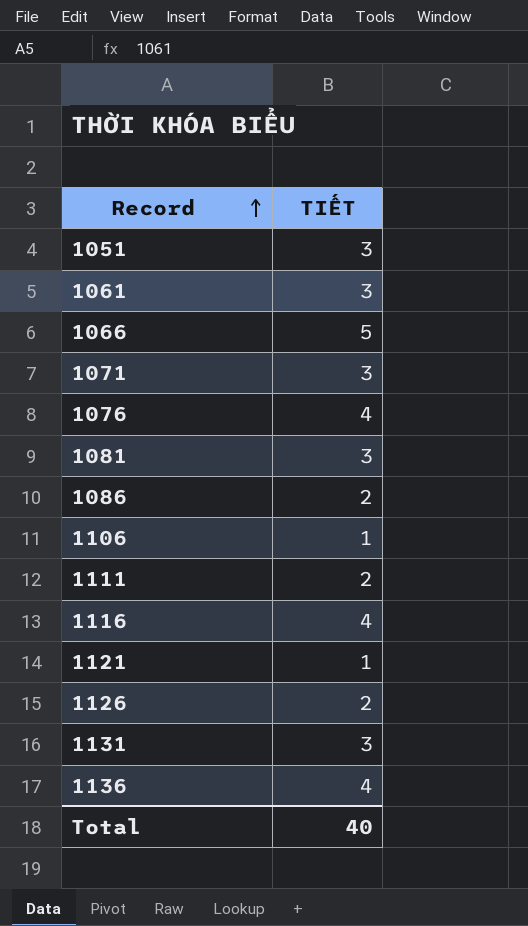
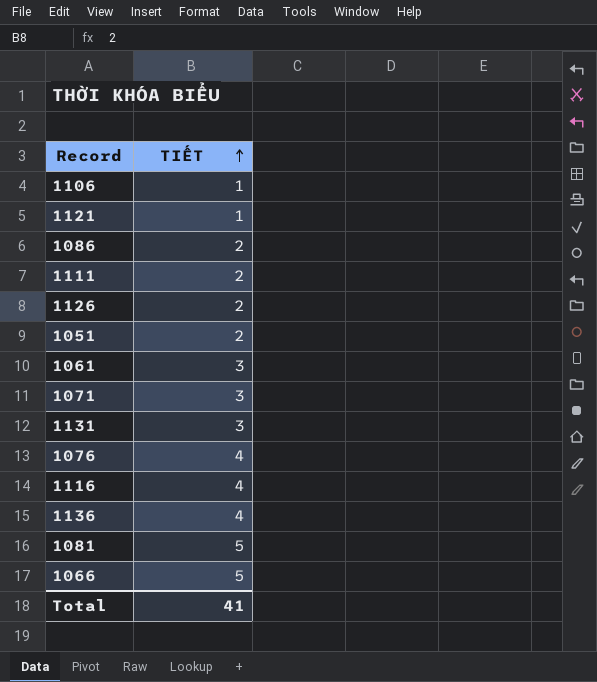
row order: Record ascending -> TIẾT ascending
1051 | TIẾT: 3 -> 2
1081 | TIẾT: 3 -> 5
Total | TIẾT: 40 -> 41

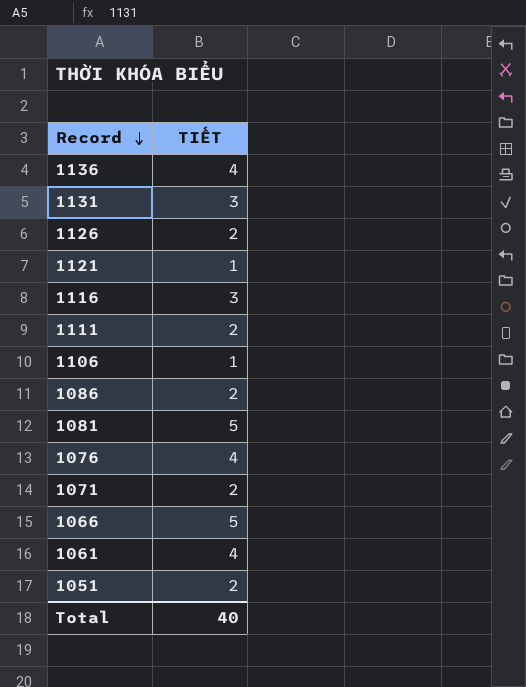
row order: TIẾT ascending -> Record descending
1116 | TIẾT: 4 -> 3
1071 | TIẾT: 3 -> 2
1061 | TIẾT: 3 -> 4
Total | TIẾT: 41 -> 40

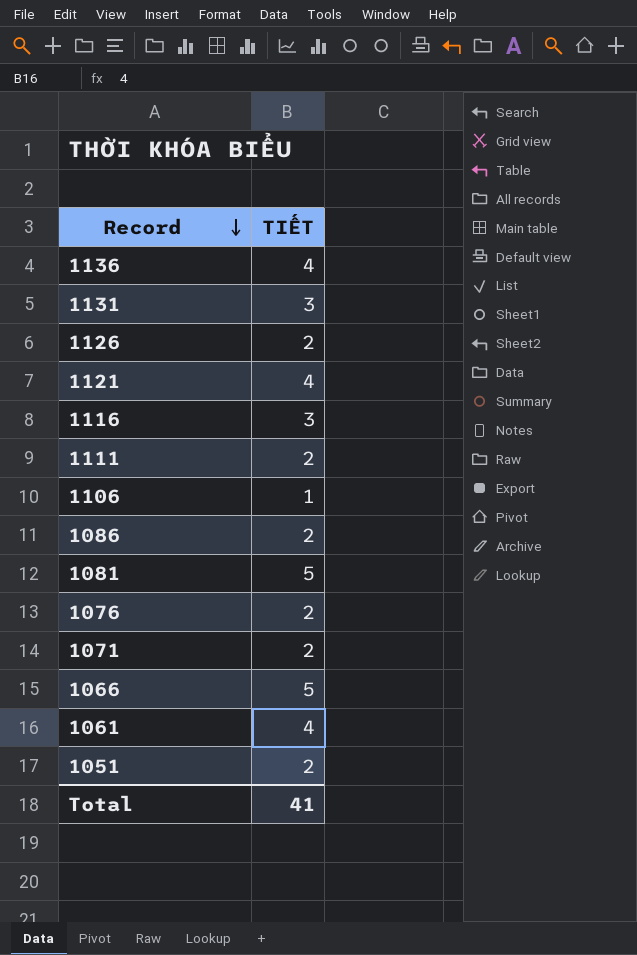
1121 | TIẾT: 1 -> 4
1076 | TIẾT: 4 -> 2
Total | TIẾT: 40 -> 41

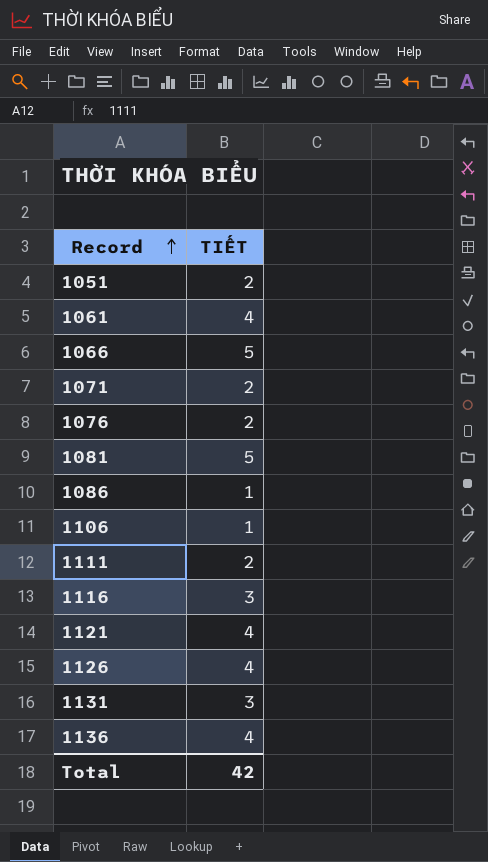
row order: Record descending -> Record ascending
1086 | TIẾT: 2 -> 1
1126 | TIẾT: 2 -> 4
Total | TIẾT: 41 -> 42

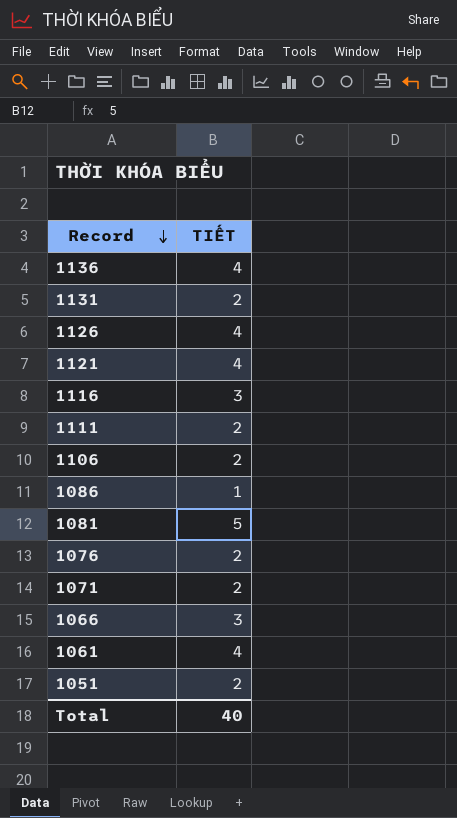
row order: Record ascending -> Record descending
1131 | TIẾT: 3 -> 2
1106 | TIẾT: 1 -> 2
1066 | TIẾT: 5 -> 3
Total | TIẾT: 42 -> 40

